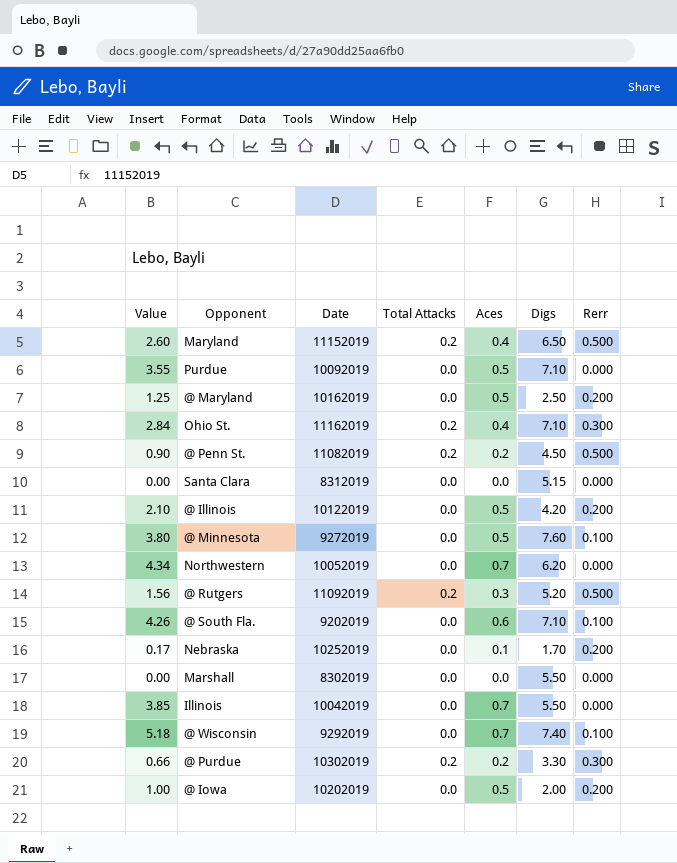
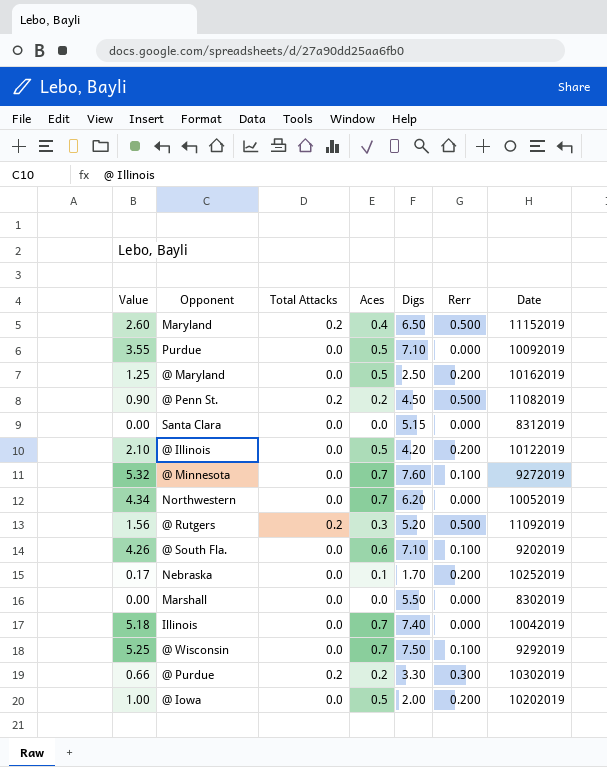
column Date | position: 3 -> 7
row Ohio St.: 2.84 | 11162019 | 0.2 | 0.4 | 7.10 | 0.300 -> none
@ Minnesota | Value: 3.80 -> 5.32
@ Minnesota | Aces: 0.5 -> 0.7
Illinois | Value: 3.85 -> 5.18
Illinois | Digs: 5.50 -> 7.40
@ Wisconsin | Value: 5.18 -> 5.25
@ Wisconsin | Digs: 7.40 -> 7.50

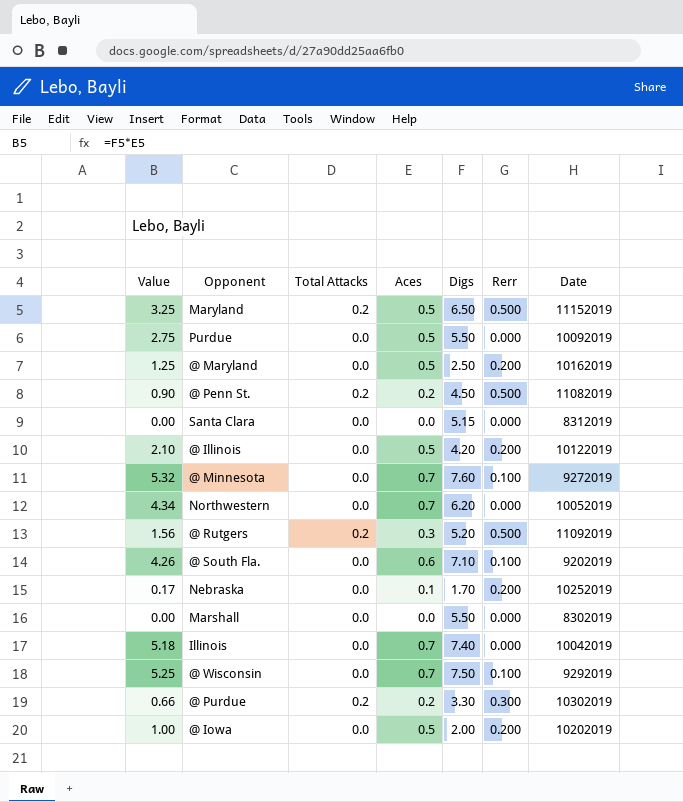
Maryland | Value: 2.60 -> 3.25
Maryland | Aces: 0.4 -> 0.5
Purdue | Value: 3.55 -> 2.75
Purdue | Digs: 7.10 -> 5.50

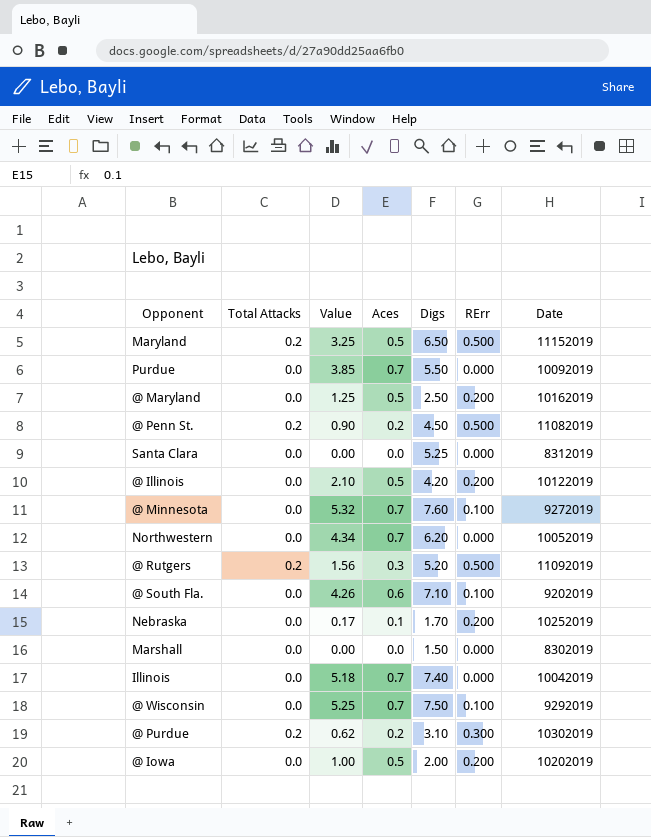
column Value | position: 1 -> 3
column name: Rerr -> RErr
Purdue | Value: 2.75 -> 3.85
Purdue | Aces: 0.5 -> 0.7
Santa Clara | Digs: 5.15 -> 5.25
Marshall | Digs: 5.50 -> 1.50
@ Purdue | Value: 0.66 -> 0.62
@ Purdue | Digs: 3.30 -> 3.10

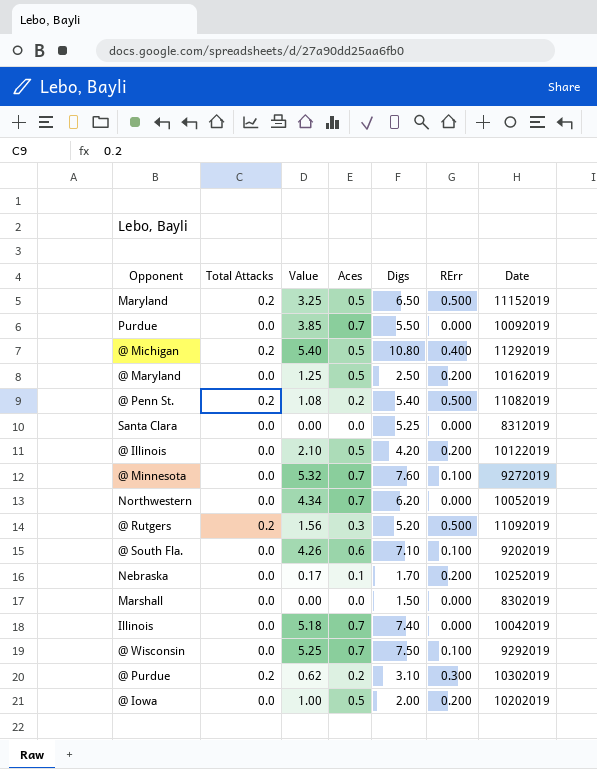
row @ Michigan: none -> 0.2 | 5.40 | 0.5 | 10.80 | 0.400 | 11292019
@ Penn St. | Value: 0.90 -> 1.08
@ Penn St. | Digs: 4.50 -> 5.40

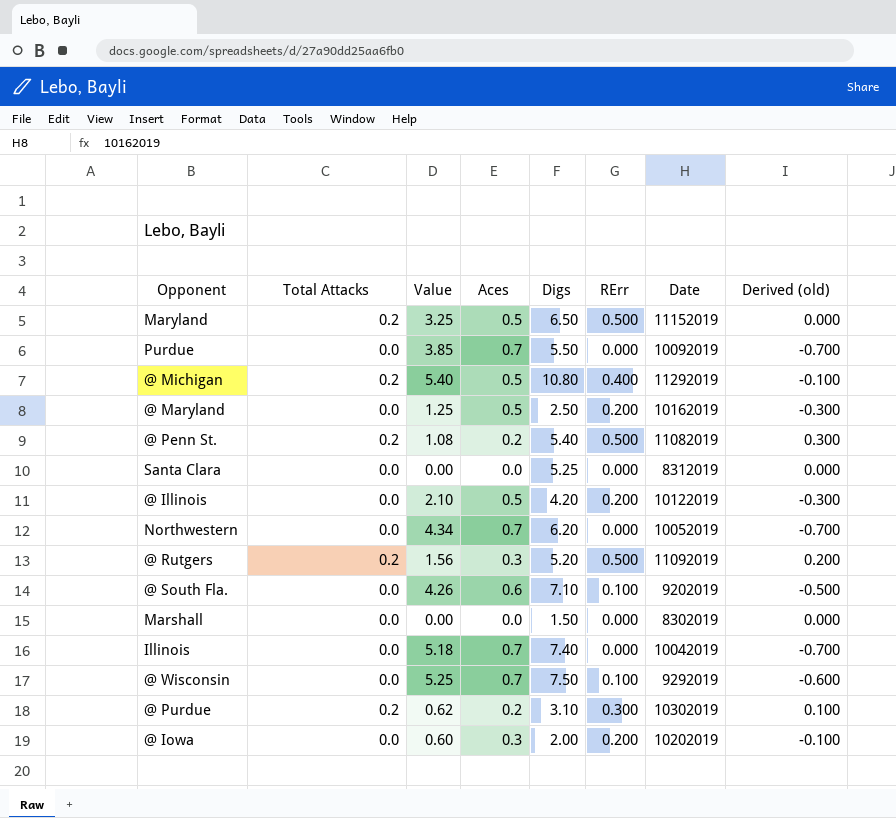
column Derived (old) | formula: none -> [RErr] - [Aces]
row @ Minnesota: 0.0 | 5.32 | 0.7 | 7.60 | 0.100 | 9272019 -> none
row Nebraska: 0.0 | 0.17 | 0.1 | 1.70 | 0.200 | 10252019 -> none
@ Iowa | Value: 1.00 -> 0.60
@ Iowa | Aces: 0.5 -> 0.3

